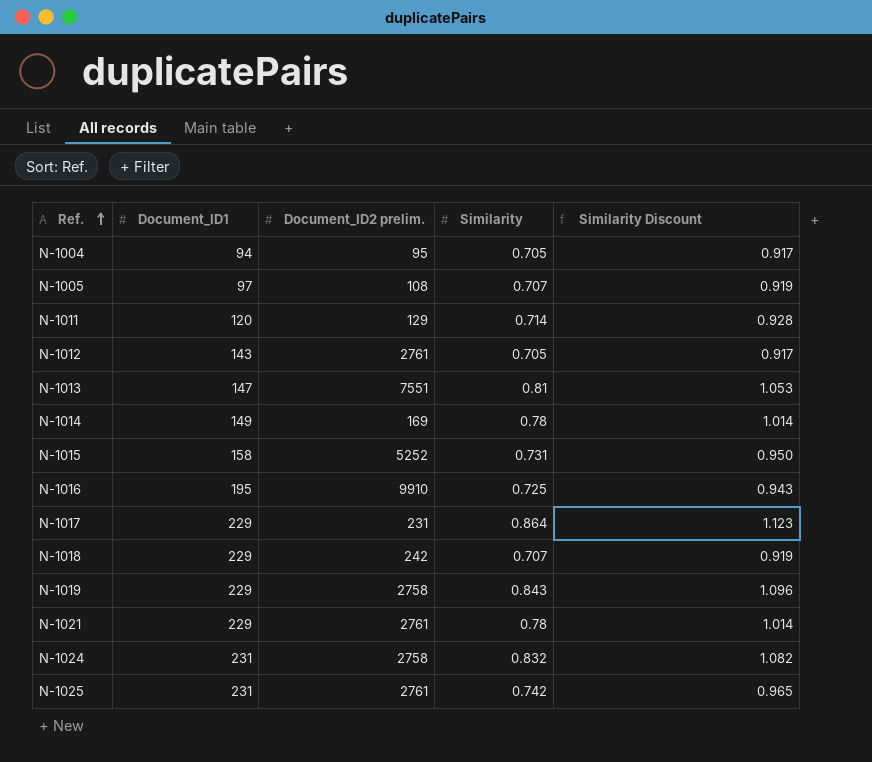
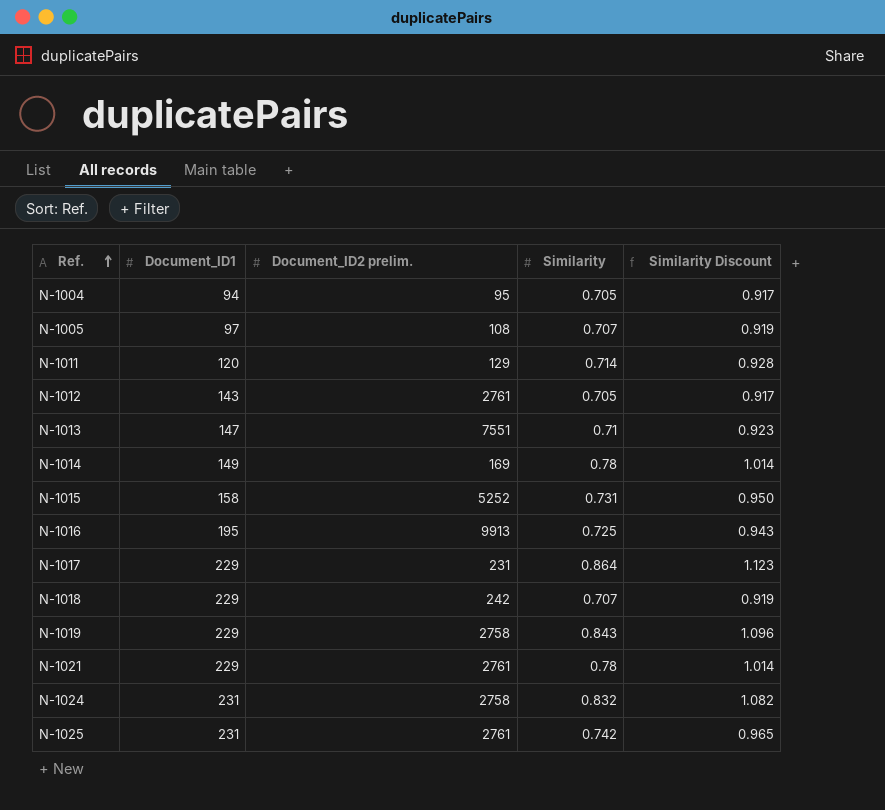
N-1013 | Similarity: 0.81 -> 0.71
N-1013 | Similarity Discount: 1.053 -> 0.923
N-1016 | Document_ID2 prelim.: 9910 -> 9913

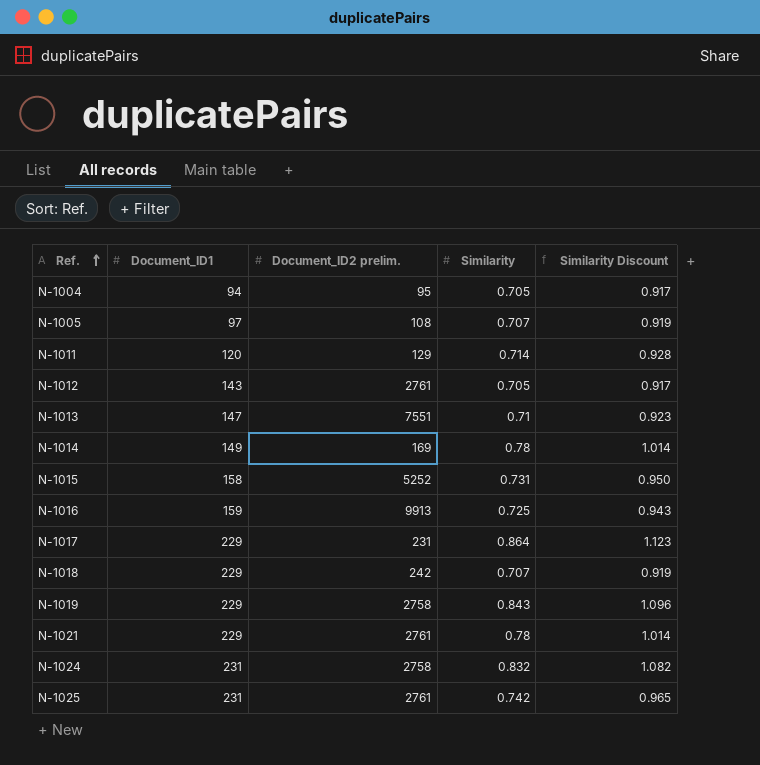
N-1016 | Document_ID1: 195 -> 159

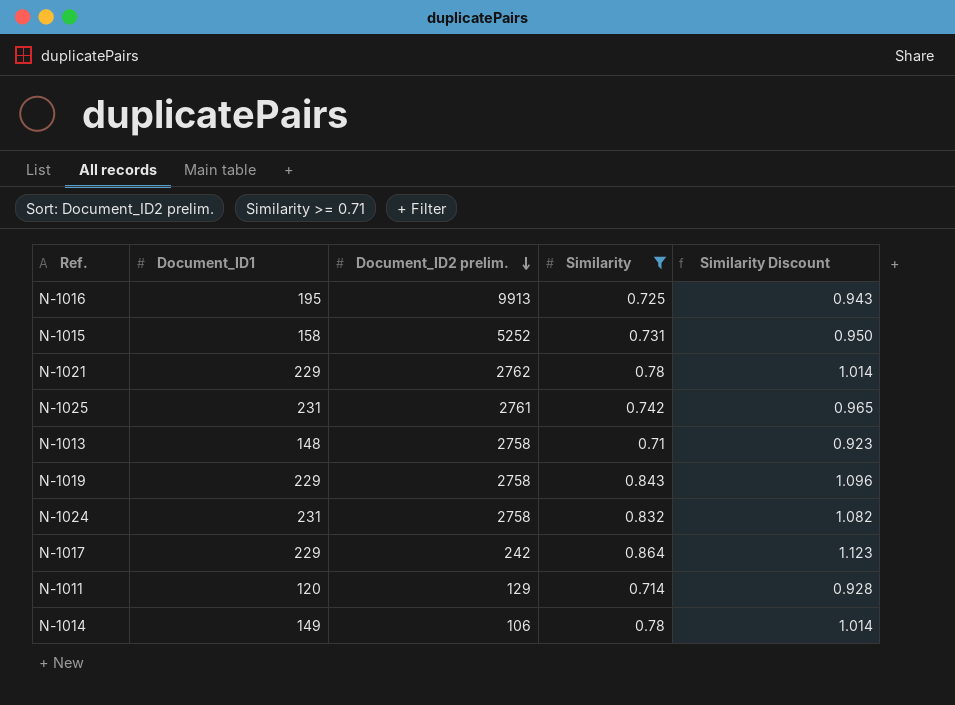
filter: none -> Similarity >= 0.71
row order: Ref. ascending -> Document_ID2 prelim. descending
N-1016 | Document_ID1: 159 -> 195
N-1021 | Document_ID2 prelim.: 2761 -> 2762
N-1013 | Document_ID1: 147 -> 148
N-1013 | Document_ID2 prelim.: 7551 -> 2758
N-1017 | Document_ID2 prelim.: 231 -> 242
N-1014 | Document_ID2 prelim.: 169 -> 106

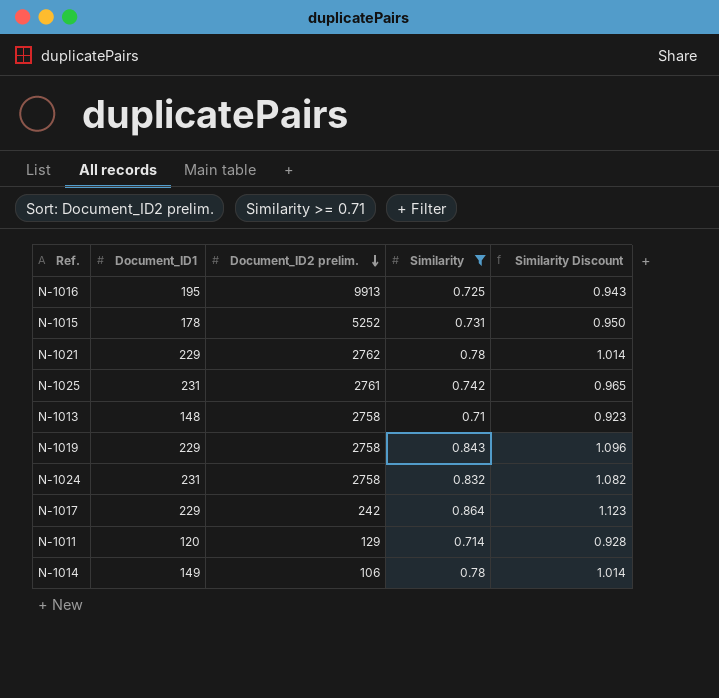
N-1015 | Document_ID1: 158 -> 178

